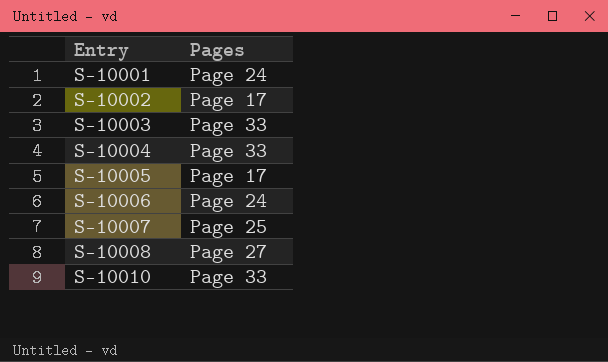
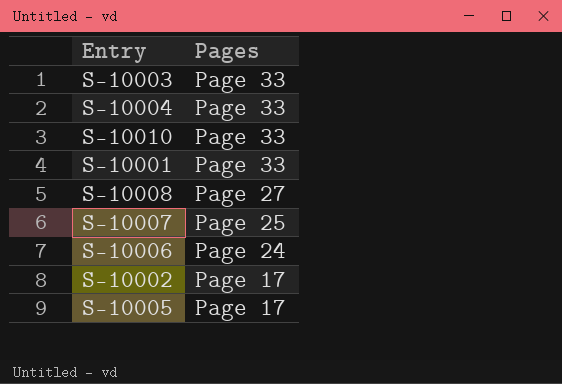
row order: Entry ascending -> Pages descending
S-10001 | Pages: Page 24 -> Page 33

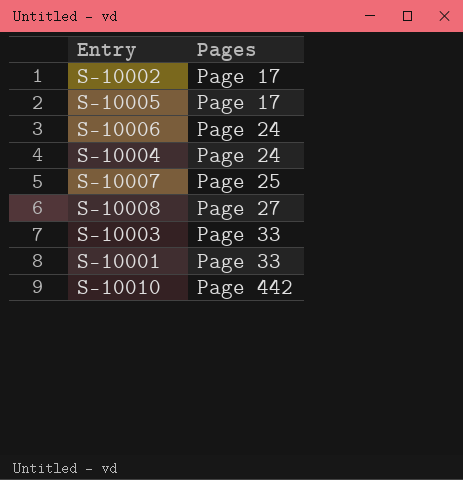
row order: Pages descending -> Pages ascending
S-10004 | Pages: Page 33 -> Page 24
S-10010 | Pages: Page 33 -> Page 442

